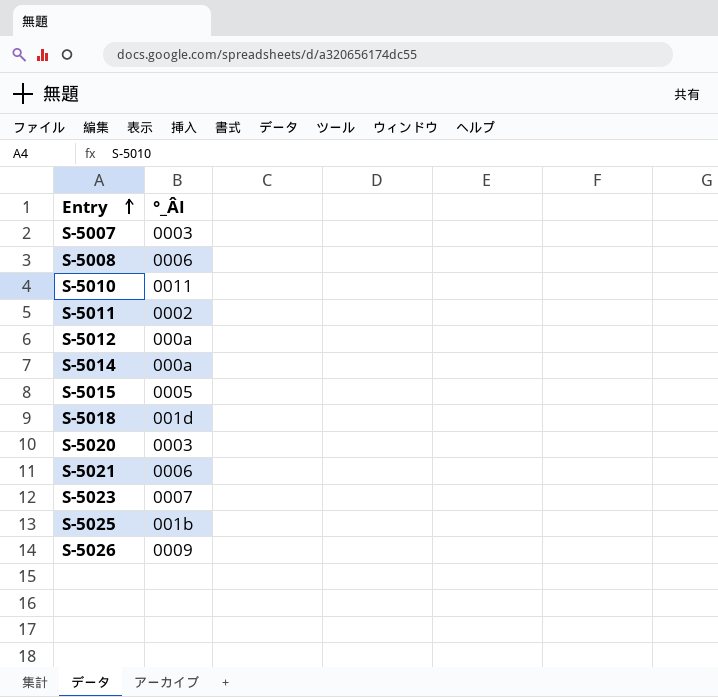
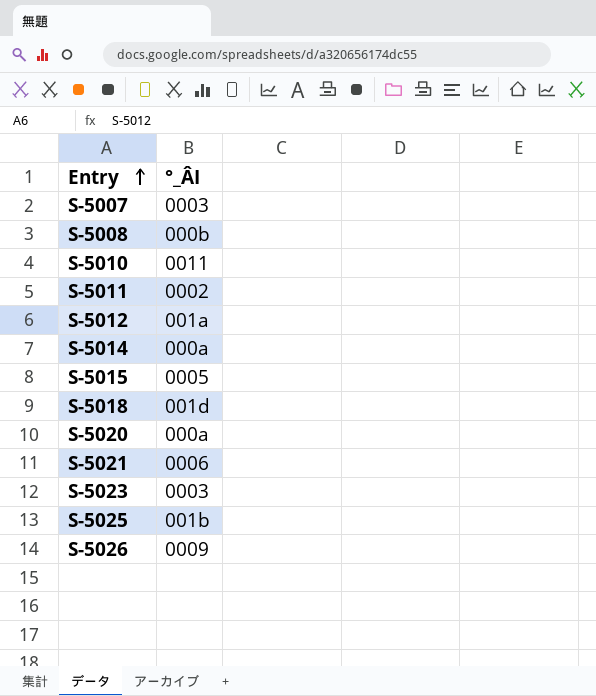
S-5008 | °_ÂI: 0006 -> 000b
S-5012 | °_ÂI: 000a -> 001a
S-5020 | °_ÂI: 0003 -> 000a
S-5023 | °_ÂI: 0007 -> 0003

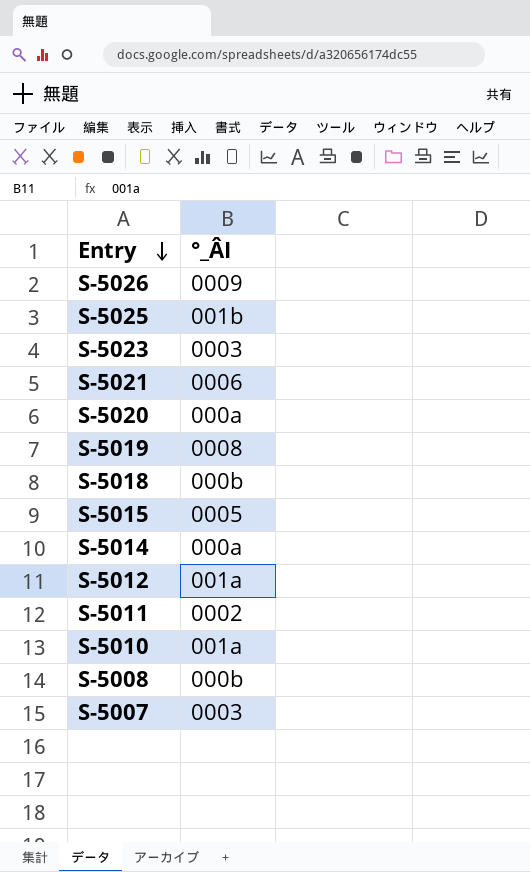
row order: Entry ascending -> Entry descending
row S-5019: none -> 0008
S-5018 | °_ÂI: 001d -> 000b
S-5010 | °_ÂI: 0011 -> 001a

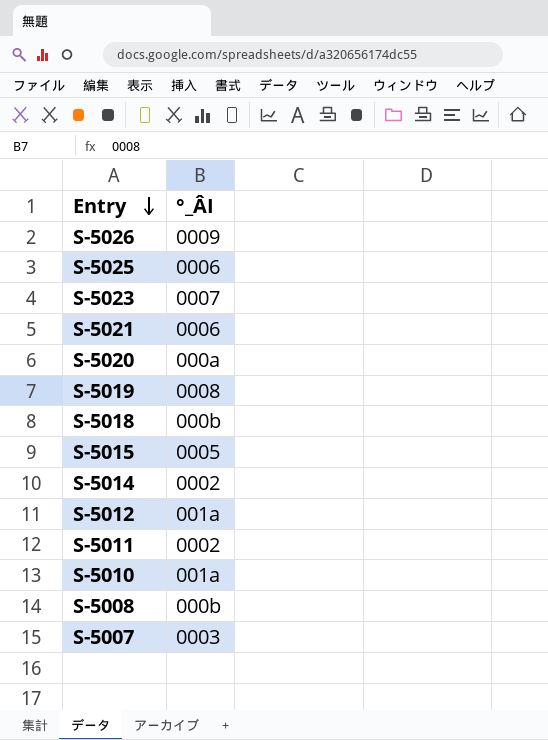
S-5025 | °_ÂI: 001b -> 0006
S-5023 | °_ÂI: 0003 -> 0007
S-5014 | °_ÂI: 000a -> 0002

